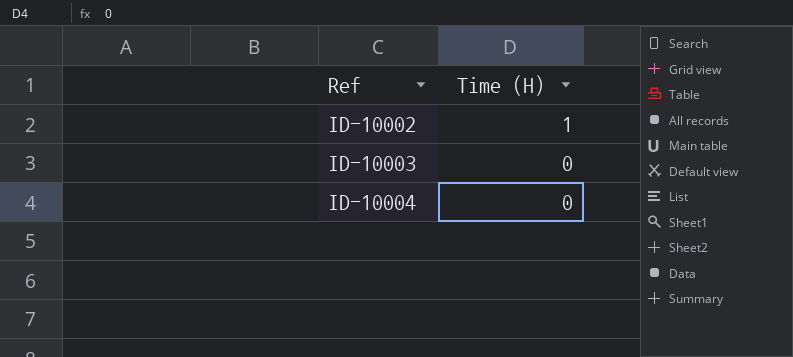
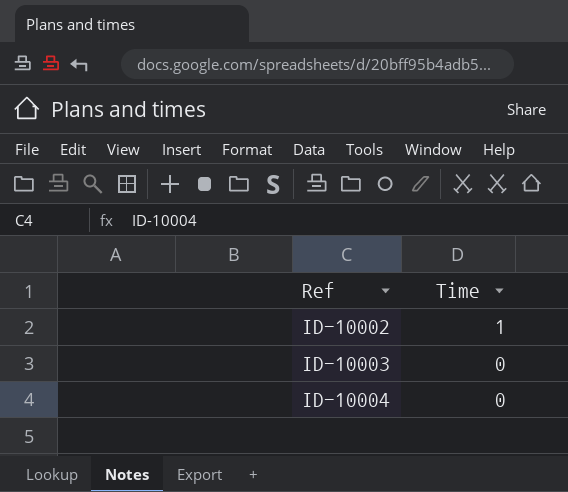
column name: Time (H) -> Time

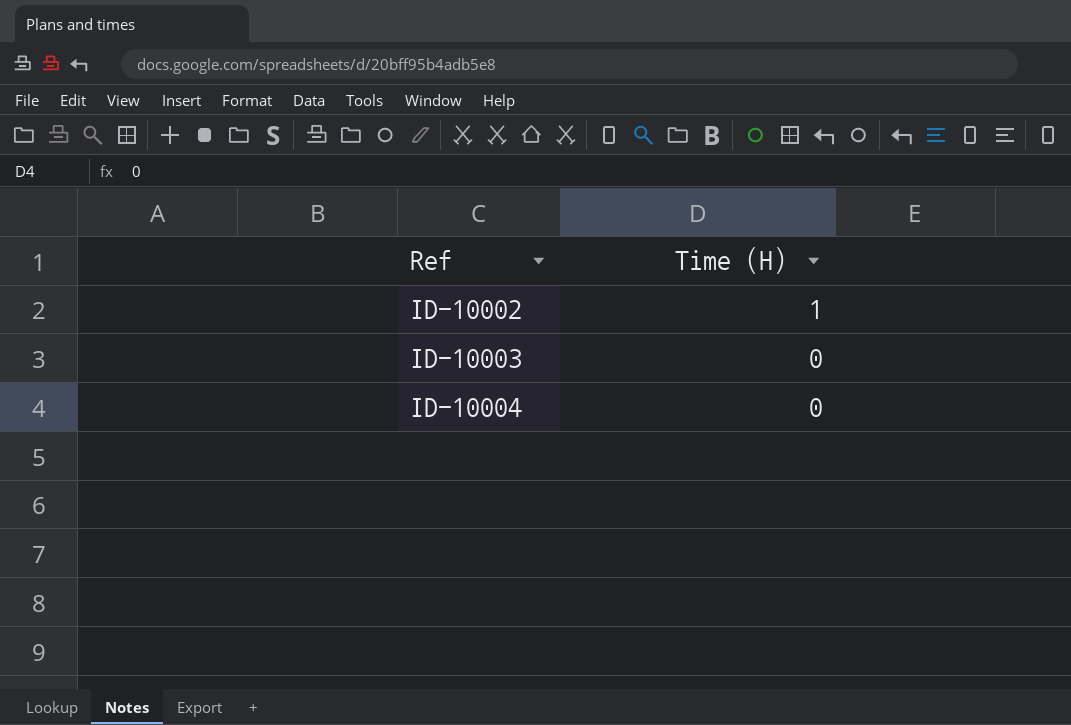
column name: Time -> Time (H)

